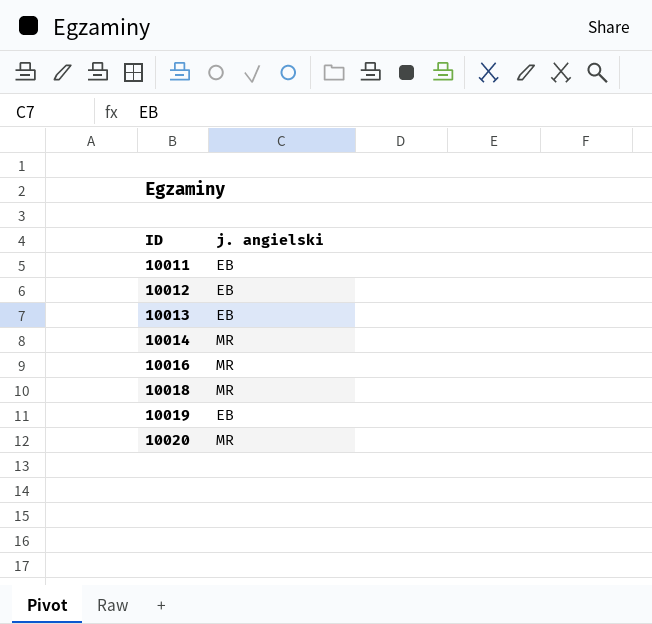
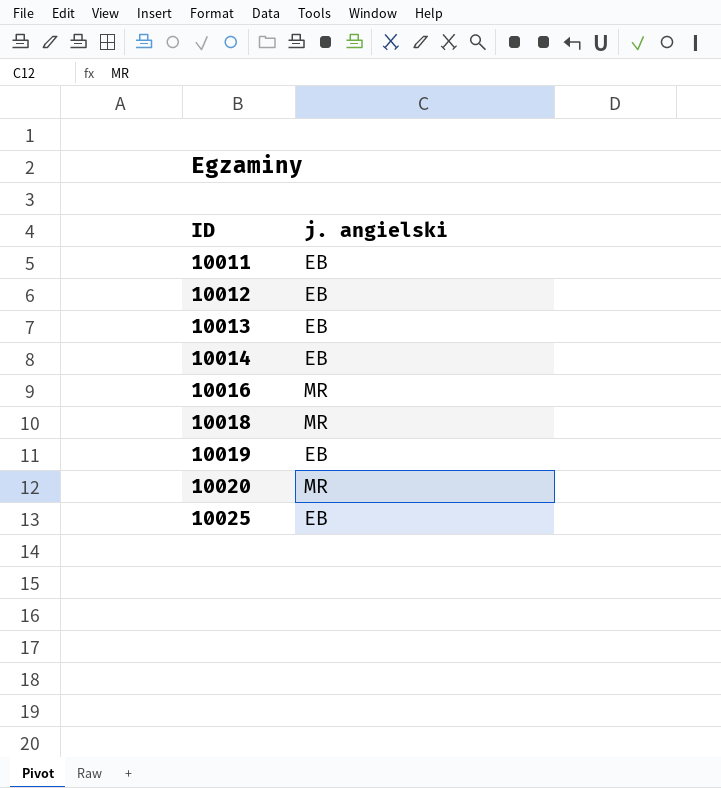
10014 | j. angielski: MR -> EB
row 10025: none -> EB

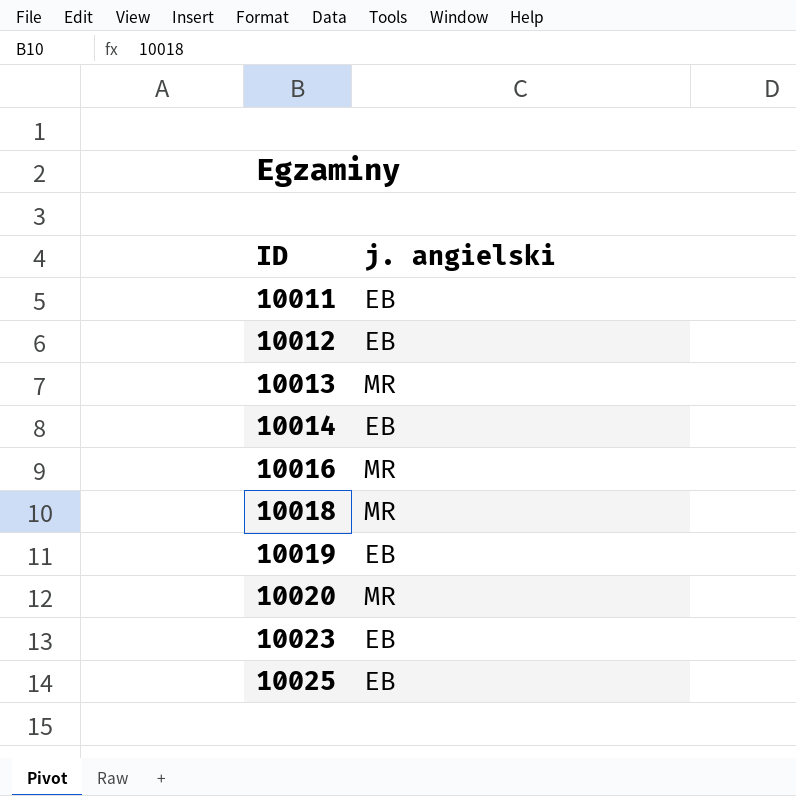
10013 | j. angielski: EB -> MR
row 10023: none -> EB

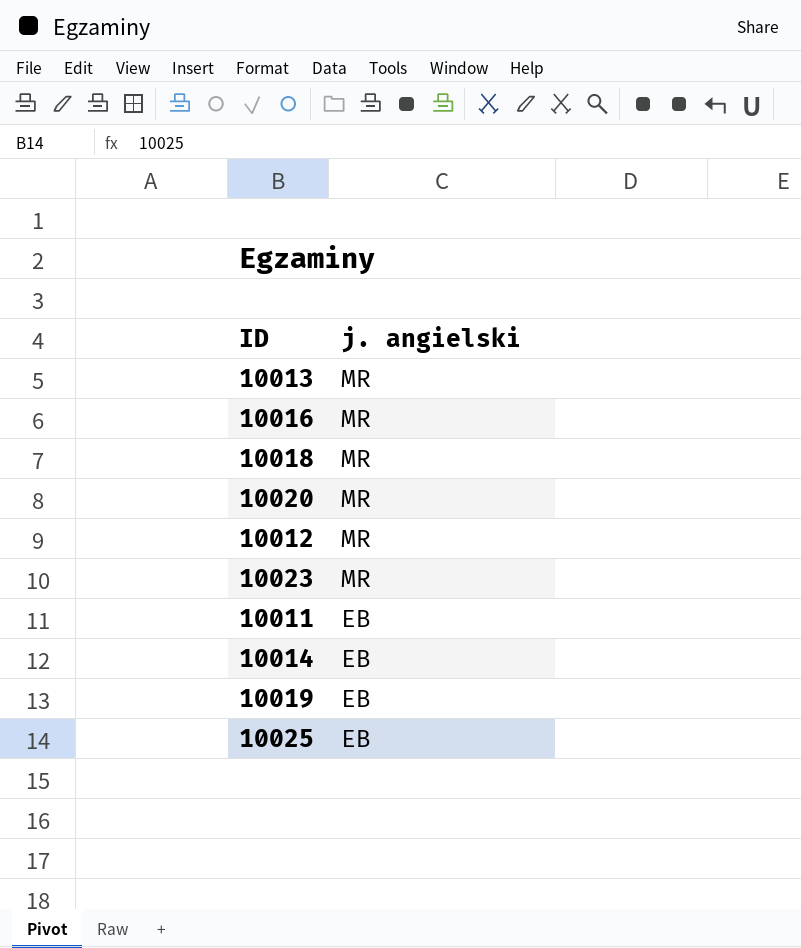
row order: ID ascending -> j. angielski descending
10012 | j. angielski: EB -> MR
10023 | j. angielski: EB -> MR

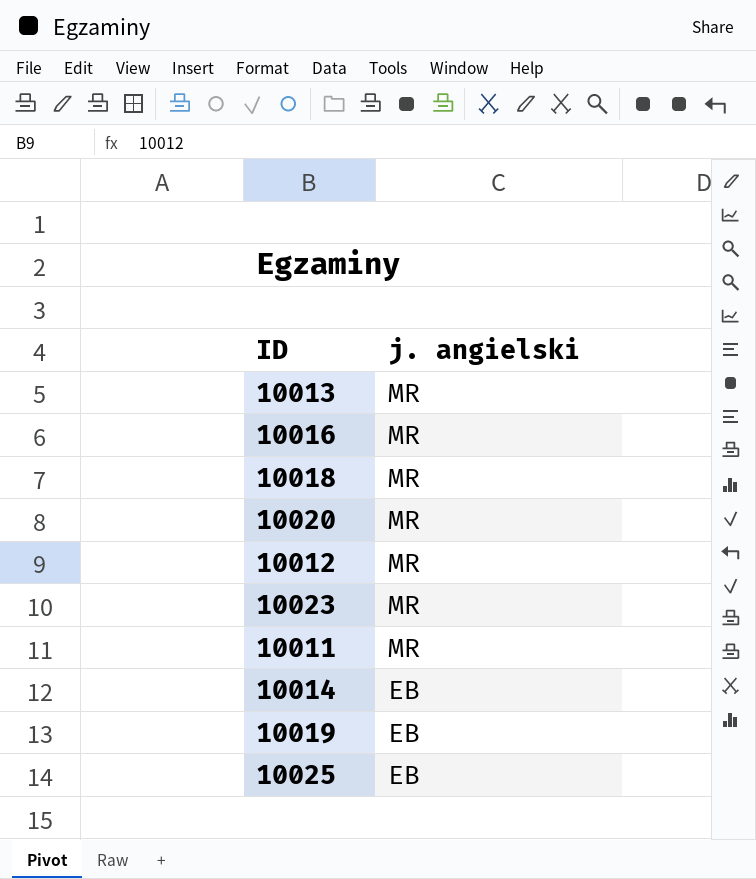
10011 | j. angielski: EB -> MR

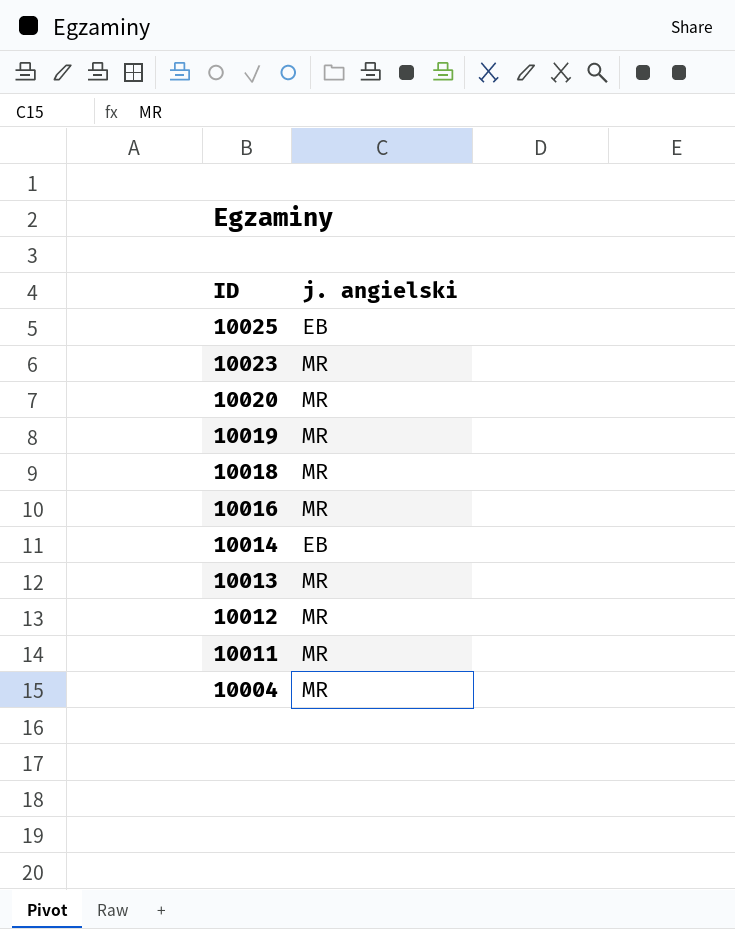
row order: j. angielski descending -> ID descending
10019 | j. angielski: EB -> MR
row 10004: none -> MR

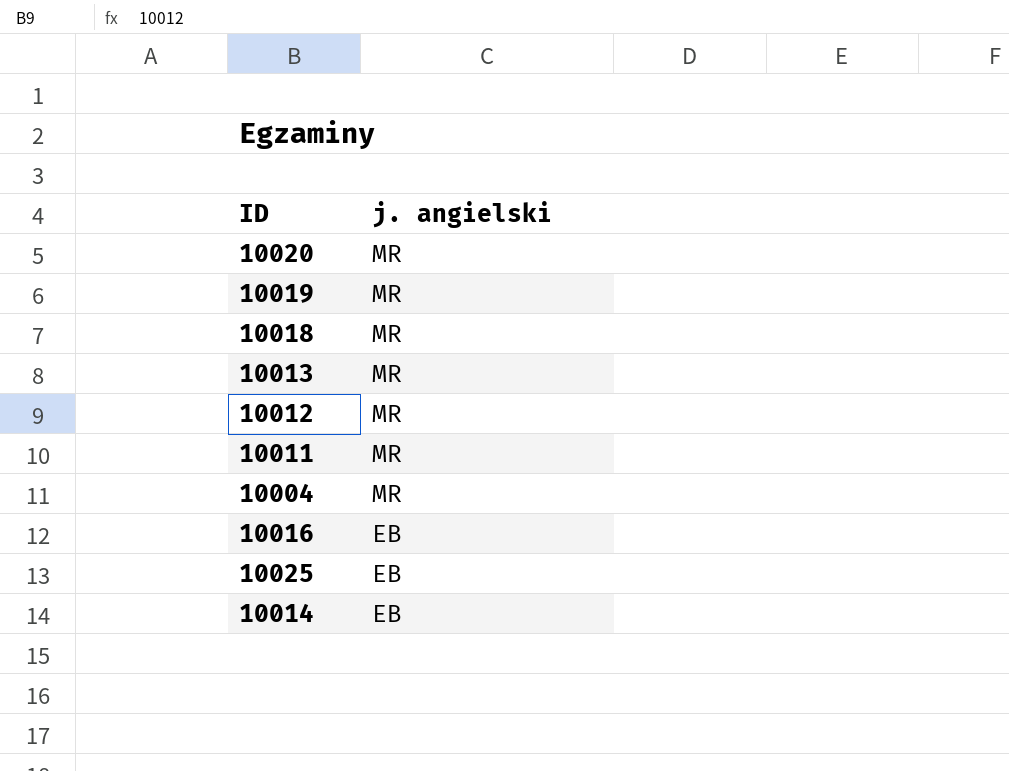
row order: ID descending -> j. angielski descending
row 10023: MR -> none
10016 | j. angielski: MR -> EB

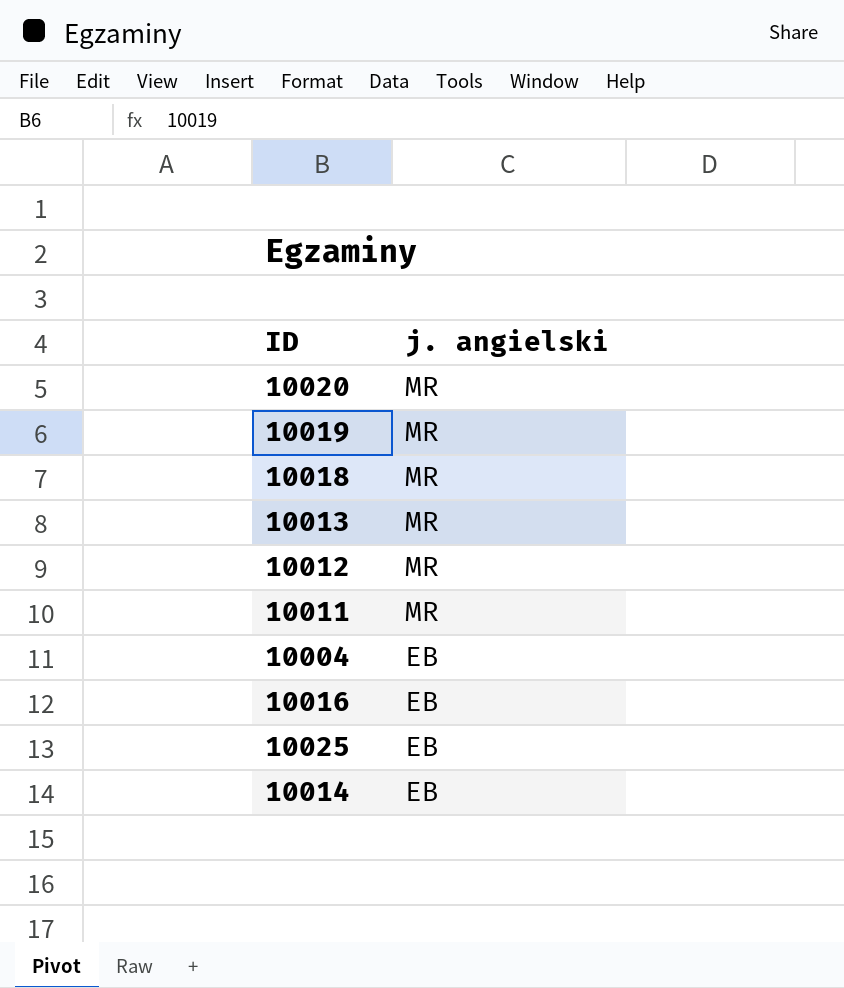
10004 | j. angielski: MR -> EB

